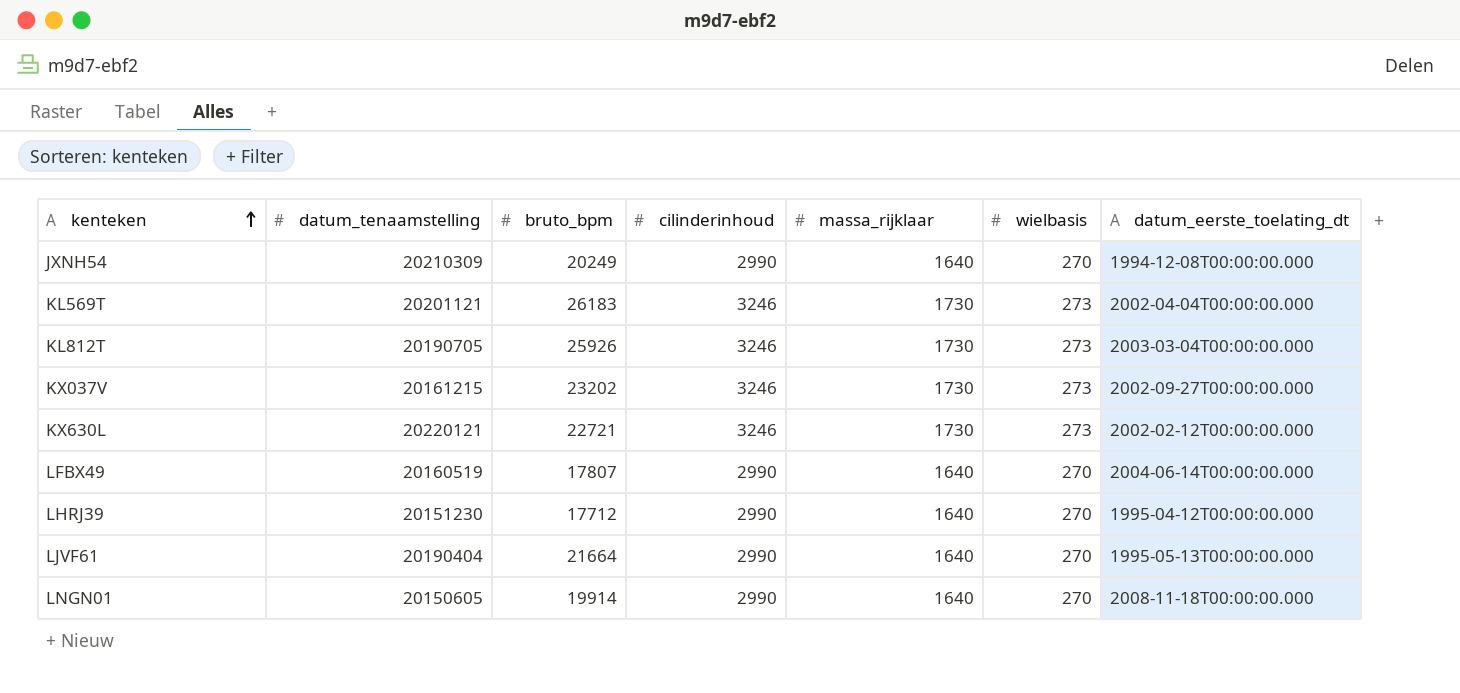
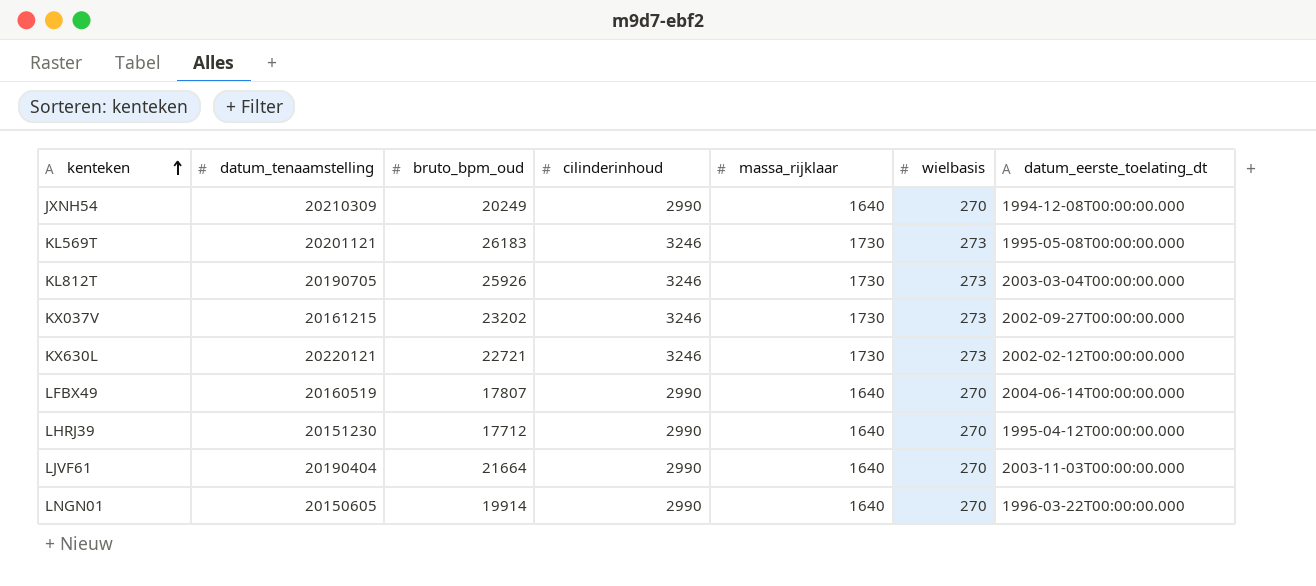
column name: bruto_bpm -> bruto_bpm_oud
KL569T | datum_eerste_toelating_dt: 2002-04-04T00:00:00.000 -> 1995-05-08T00:00:00.000
LJVF61 | datum_eerste_toelating_dt: 1995-05-13T00:00:00.000 -> 2003-11-03T00:00:00.000
LNGN01 | datum_eerste_toelating_dt: 2008-11-18T00:00:00.000 -> 1996-03-22T00:00:00.000

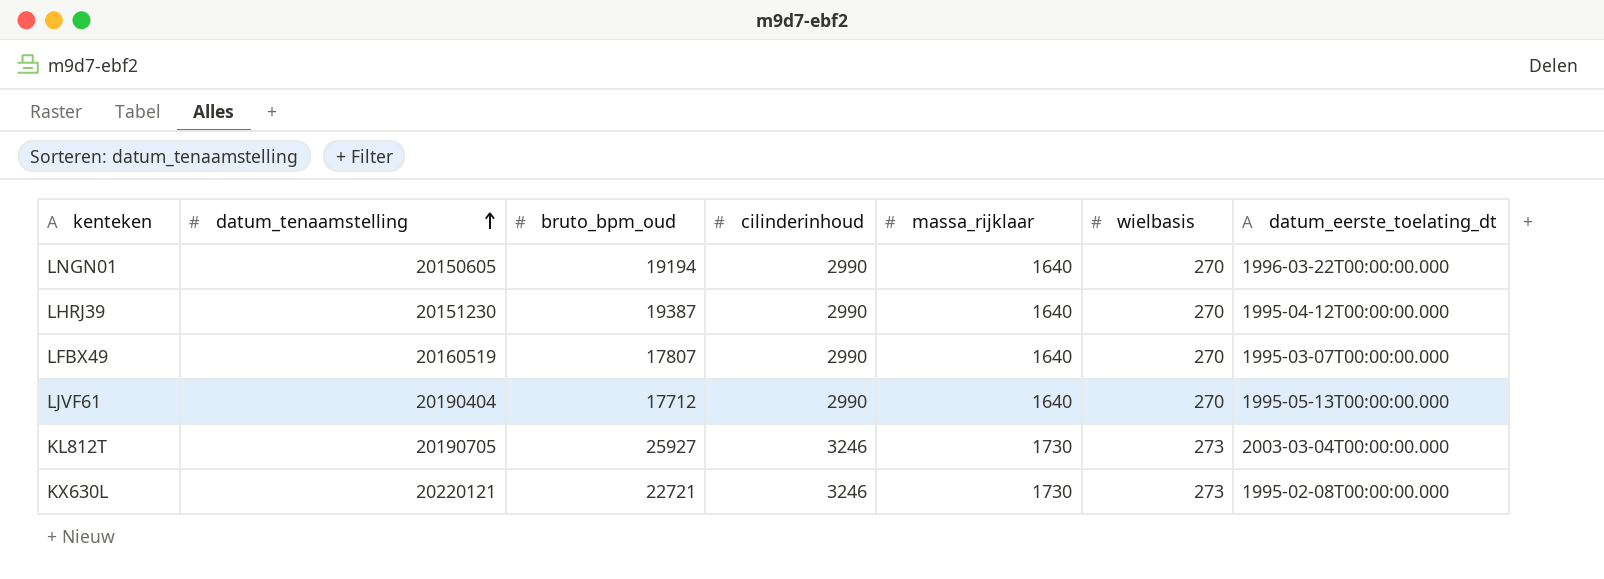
row order: kenteken ascending -> datum_tenaamstelling ascending
row JXNH54: 20210309 | 20249 | 2990 | 1640 | 270 | 1994-12-08T00:00:00.000 -> none
row KL569T: 20201121 | 26183 | 3246 | 1730 | 273 | 1995-05-08T00:00:00.000 -> none
row KX037V: 20161215 | 23202 | 3246 | 1730 | 273 | 2002-09-27T00:00:00.000 -> none
LNGN01 | bruto_bpm_oud: 19914 -> 19194
LHRJ39 | bruto_bpm_oud: 17712 -> 19387
LFBX49 | datum_eerste_toelating_dt: 2004-06-14T00:00:00.000 -> 1995-03-07T00:00:00.000
LJVF61 | bruto_bpm_oud: 21664 -> 17712
LJVF61 | datum_eerste_toelating_dt: 2003-11-03T00:00:00.000 -> 1995-05-13T00:00:00.000
KL812T | bruto_bpm_oud: 25926 -> 25927
KX630L | datum_eerste_toelating_dt: 2002-02-12T00:00:00.000 -> 1995-02-08T00:00:00.000

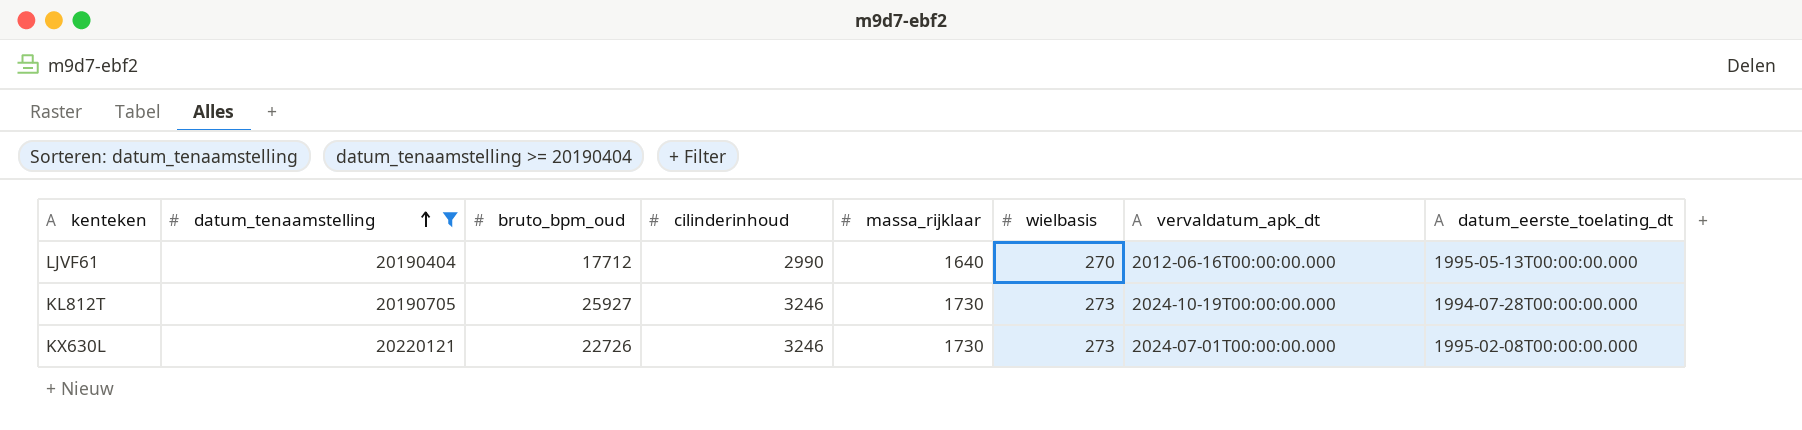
filter: none -> datum_tenaamstelling >= 20190404
column vervaldatum_apk_dt | position: none -> 7
KL812T | datum_eerste_toelating_dt: 2003-03-04T00:00:00.000 -> 1994-07-28T00:00:00.000
KX630L | bruto_bpm_oud: 22721 -> 22726

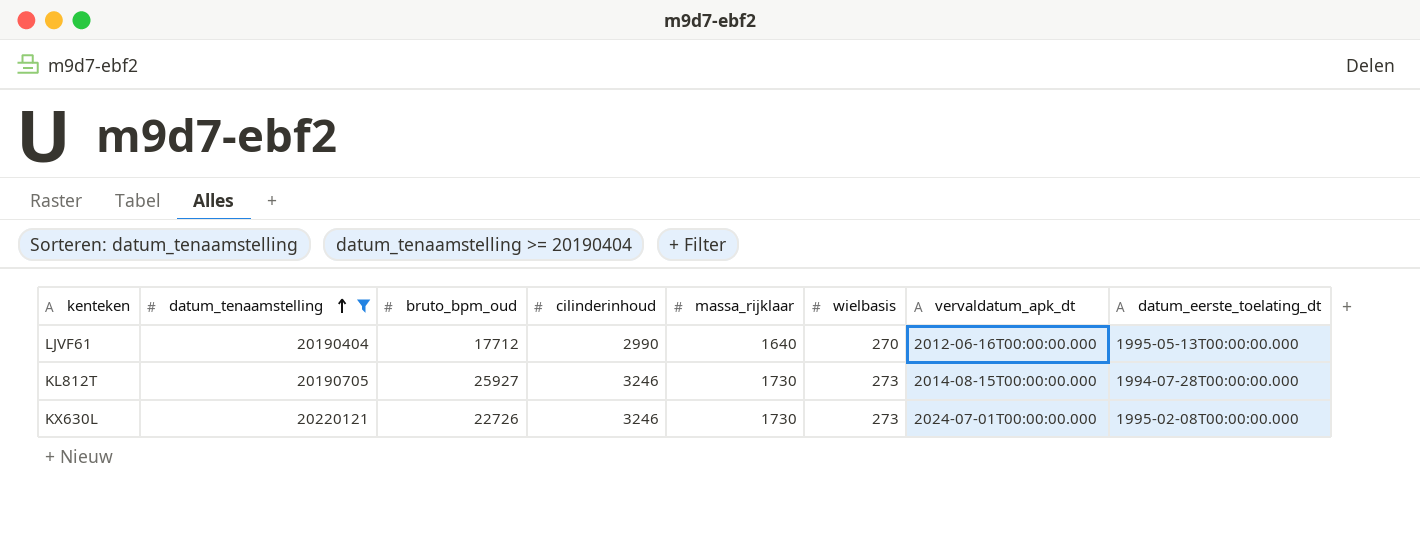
KL812T | vervaldatum_apk_dt: 2024-10-19T00:00:00.000 -> 2014-08-15T00:00:00.000

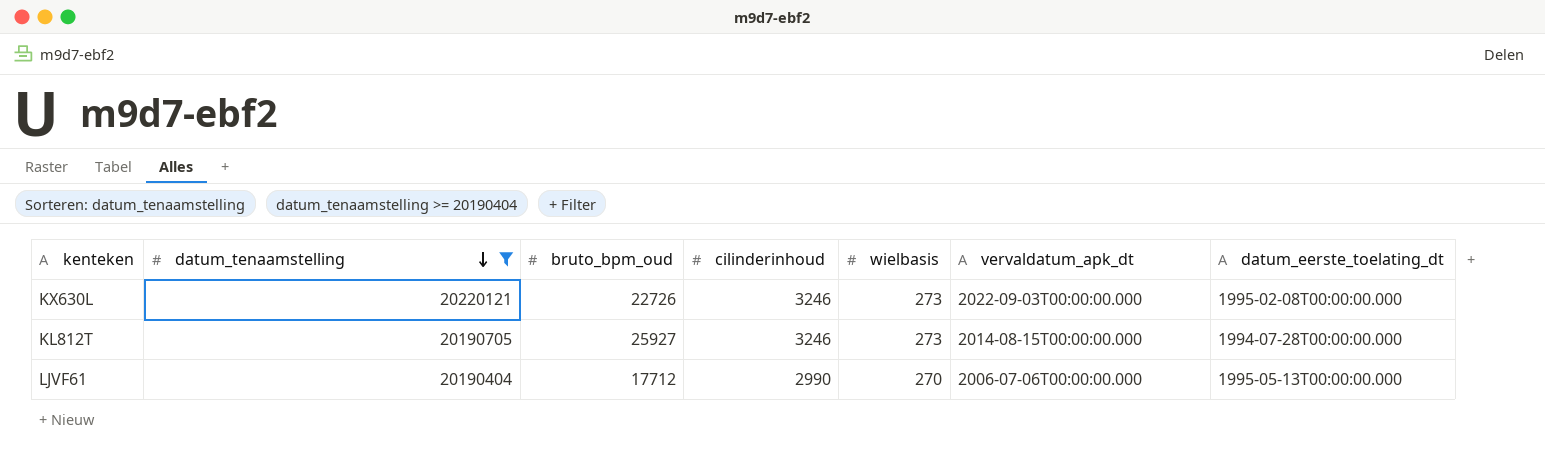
row order: datum_tenaamstelling ascending -> datum_tenaamstelling descending
column massa_rijklaar | position: 5 -> none
KX630L | vervaldatum_apk_dt: 2024-07-01T00:00:00.000 -> 2022-09-03T00:00:00.000
LJVF61 | vervaldatum_apk_dt: 2012-06-16T00:00:00.000 -> 2006-07-06T00:00:00.000

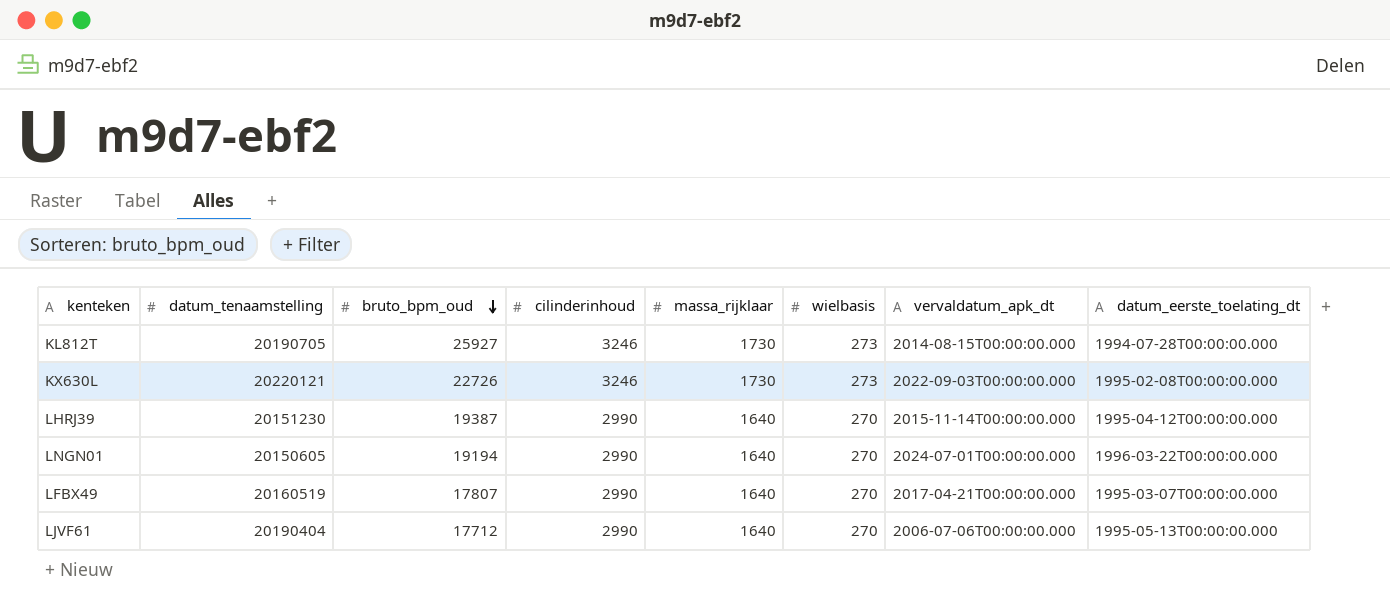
filter: datum_tenaamstelling >= 20190404 -> none
row order: datum_tenaamstelling descending -> bruto_bpm_oud descending
column massa_rijklaar | position: none -> 5

